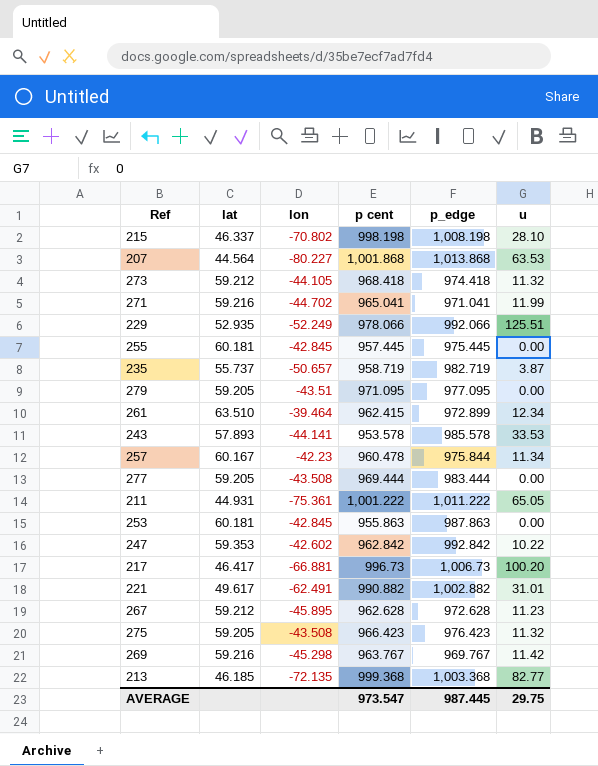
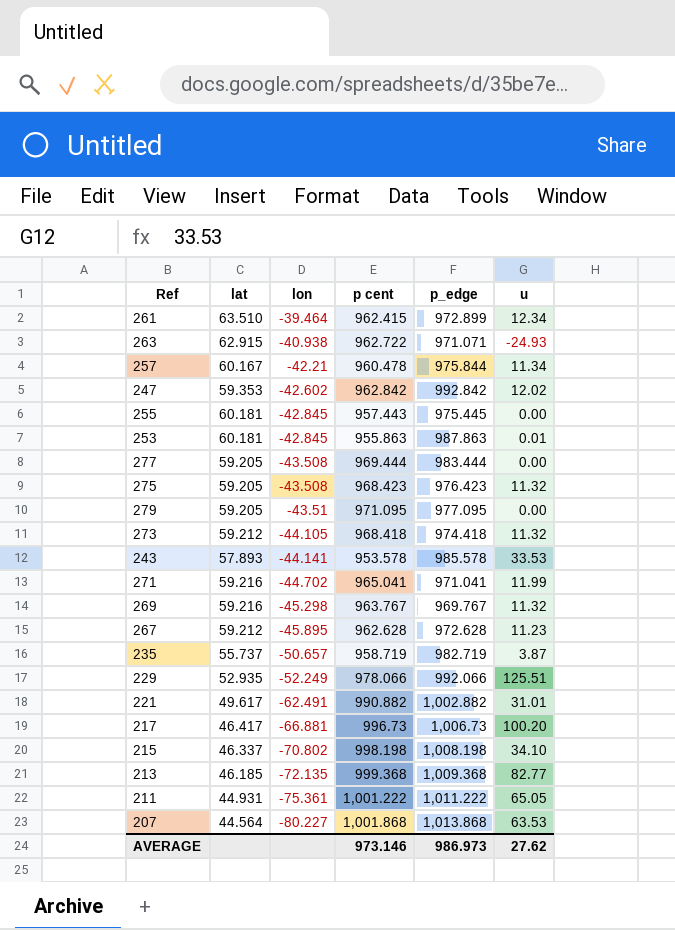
row order: none -> lon descending
row 263: none -> 62.915 | -40.938 | 962.722 | 971.071 | -24.93
257 | lon: -42.23 -> -42.21
247 | u: 10.22 -> 12.02
255 | p cent: 957.445 -> 957.443
253 | u: 0.00 -> 0.01
275 | p cent: 966.423 -> 968.423
269 | u: 11.42 -> 11.32
215 | u: 28.10 -> 34.10
213 | p_edge: 1,003.368 -> 1,009.368
AVERAGE | p cent: 973.547 -> 973.146
AVERAGE | p_edge: 987.445 -> 986.973
AVERAGE | u: 29.75 -> 27.62

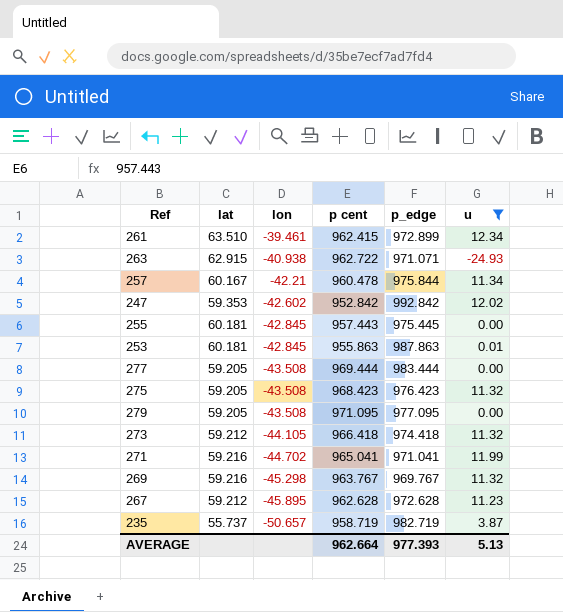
filter: none -> u <= 12.34
261 | lon: -39.464 -> -39.461
247 | p cent: 962.842 -> 952.842
279 | lon: -43.51 -> -43.508
273 | p cent: 968.418 -> 966.418
AVERAGE | p cent: 973.146 -> 962.664
AVERAGE | p_edge: 986.973 -> 977.393
AVERAGE | u: 27.62 -> 5.13

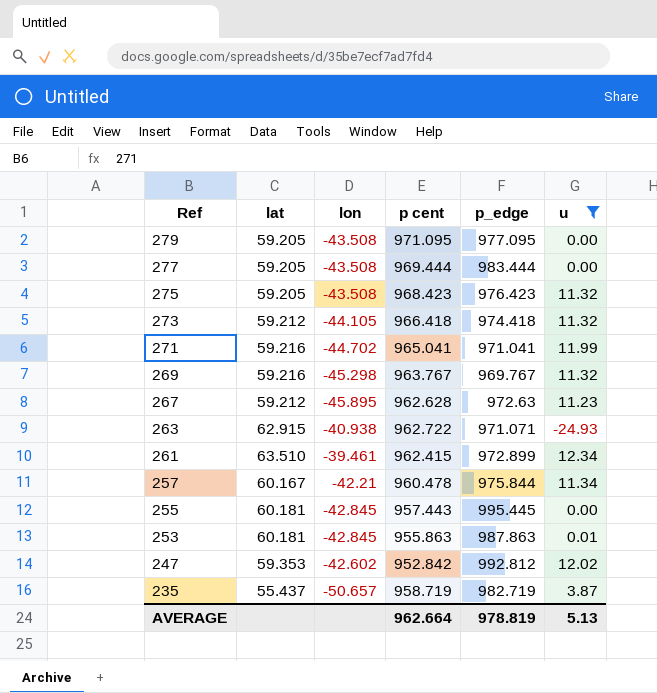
row order: lon descending -> Ref descending
267 | p_edge: 972.628 -> 972.63
255 | p_edge: 975.445 -> 995.445
247 | p_edge: 992.842 -> 992.812
235 | lat: 55.737 -> 55.437
AVERAGE | p_edge: 977.393 -> 978.819

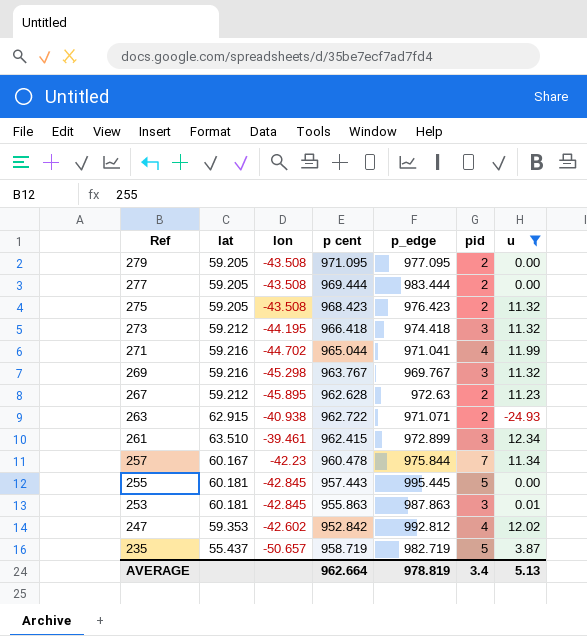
column pid | position: none -> 6
273 | lon: -44.105 -> -44.195
271 | p cent: 965.041 -> 965.044
257 | lon: -42.21 -> -42.23

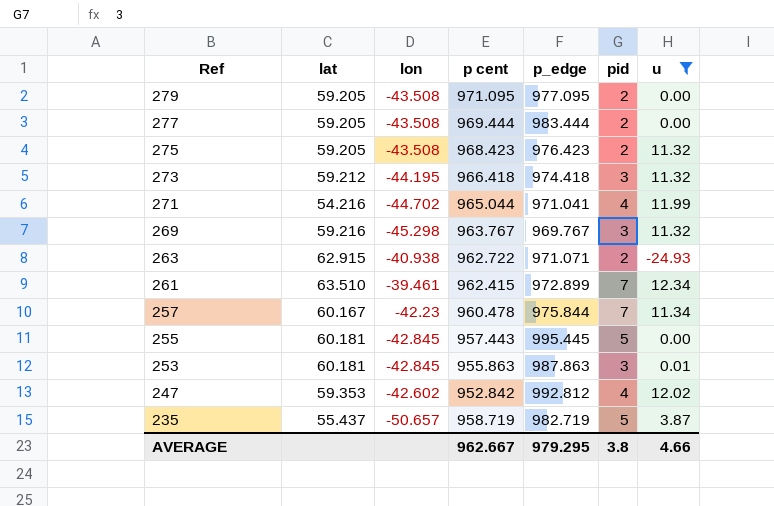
row 267: 59.212 | -45.895 | 962.628 | 972.63 | 2 | 11.23 -> none
271 | lat: 59.216 -> 54.216
261 | pid: 3 -> 7
AVERAGE | p cent: 962.664 -> 962.667
AVERAGE | p_edge: 978.819 -> 979.295
AVERAGE | pid: 3.4 -> 3.8
AVERAGE | u: 5.13 -> 4.66

